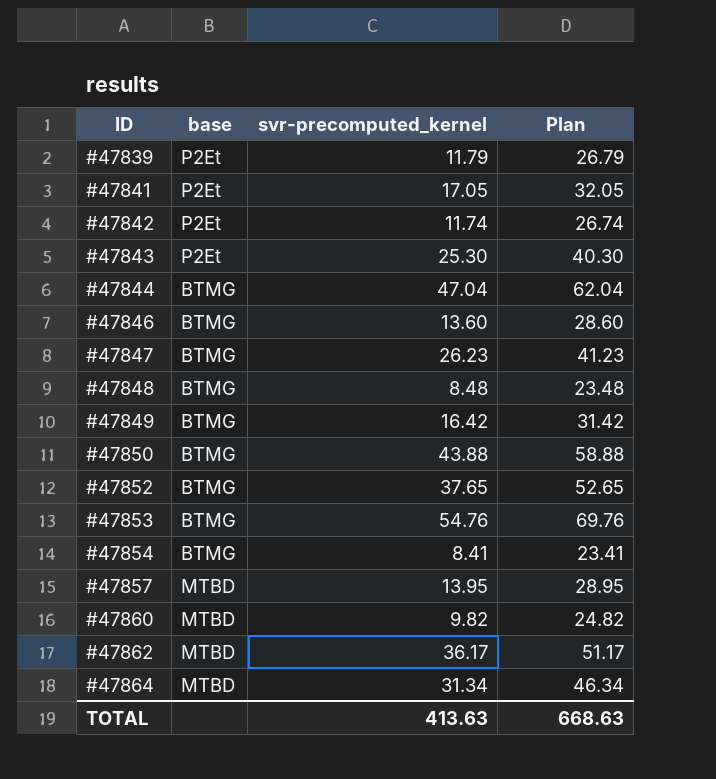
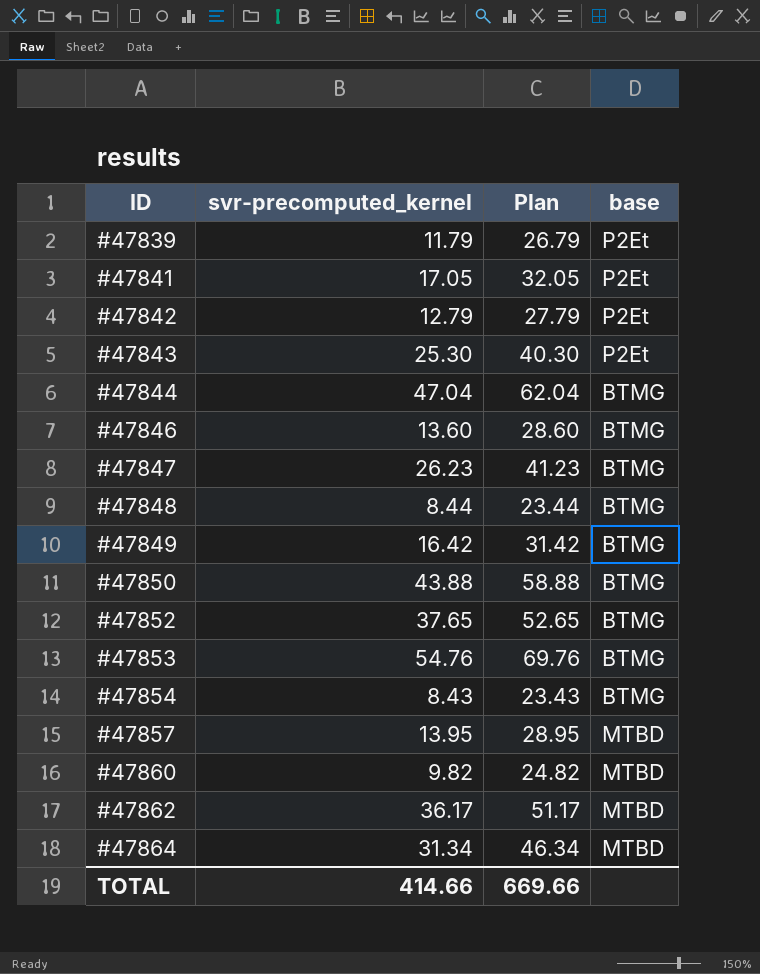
column base | position: 2 -> 4
#47842 | svr-precomputed_kernel: 11.74 -> 12.79
#47842 | Plan: 26.74 -> 27.79
#47848 | svr-precomputed_kernel: 8.48 -> 8.44
#47848 | Plan: 23.48 -> 23.44
#47854 | svr-precomputed_kernel: 8.41 -> 8.43
#47854 | Plan: 23.41 -> 23.43
TOTAL | svr-precomputed_kernel: 413.63 -> 414.66
TOTAL | Plan: 668.63 -> 669.66

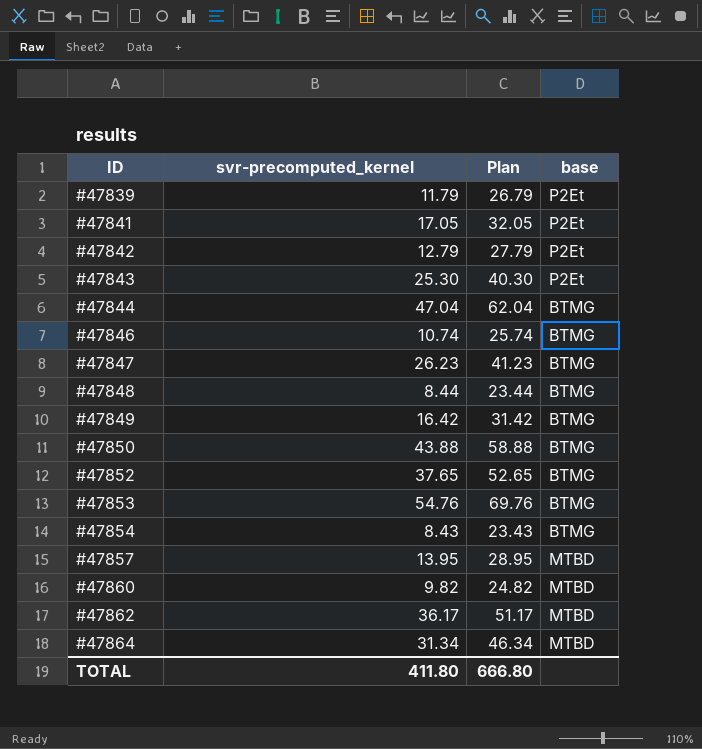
#47846 | svr-precomputed_kernel: 13.60 -> 10.74
#47846 | Plan: 28.60 -> 25.74
TOTAL | svr-precomputed_kernel: 414.66 -> 411.80
TOTAL | Plan: 669.66 -> 666.80

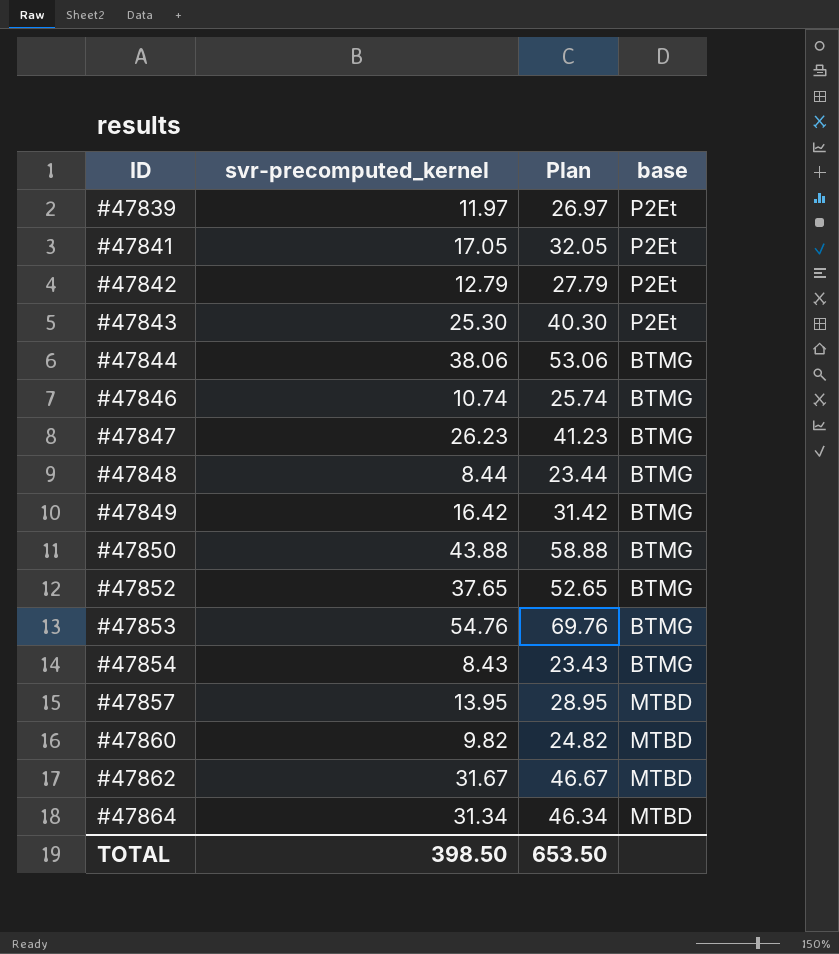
#47839 | svr-precomputed_kernel: 11.79 -> 11.97
#47839 | Plan: 26.79 -> 26.97
#47844 | svr-precomputed_kernel: 47.04 -> 38.06
#47844 | Plan: 62.04 -> 53.06
#47862 | svr-precomputed_kernel: 36.17 -> 31.67
#47862 | Plan: 51.17 -> 46.67
TOTAL | svr-precomputed_kernel: 411.80 -> 398.50
TOTAL | Plan: 666.80 -> 653.50

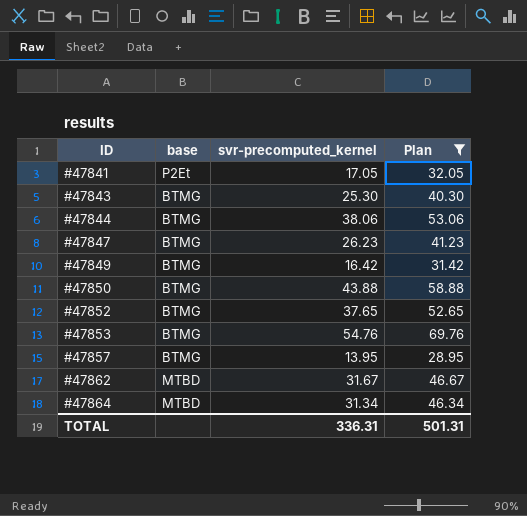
filter: none -> Plan >= 28.95
column base | position: 4 -> 2
#47843 | base: P2Et -> BTMG
#47857 | base: MTBD -> BTMG
TOTAL | svr-precomputed_kernel: 398.50 -> 336.31
TOTAL | Plan: 653.50 -> 501.31

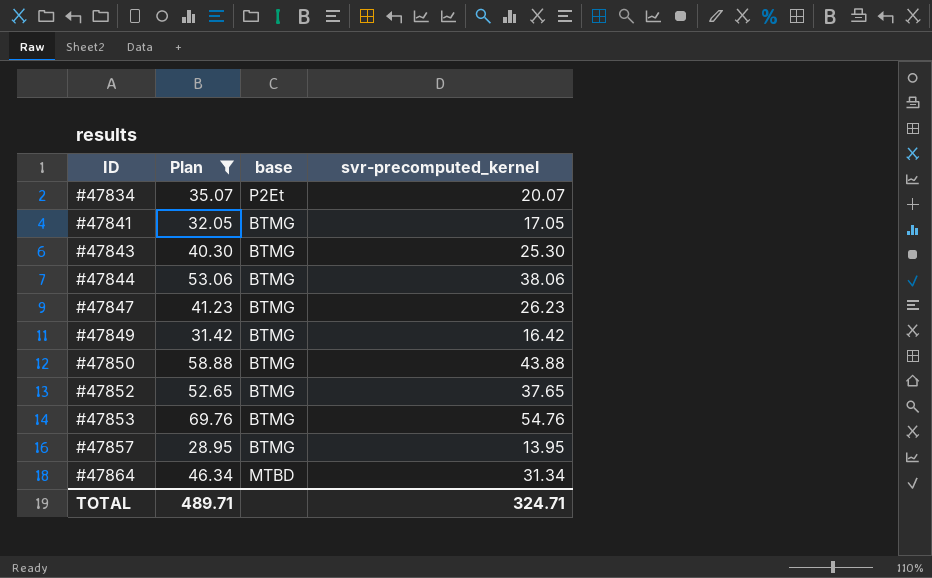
column Plan | position: 4 -> 2
row #47862: MTBD | 31.67 | 46.67 -> none
row #47834: none -> 35.07 | P2Et | 20.07
#47841 | base: P2Et -> BTMG
TOTAL | Plan: 501.31 -> 489.71
TOTAL | svr-precomputed_kernel: 336.31 -> 324.71

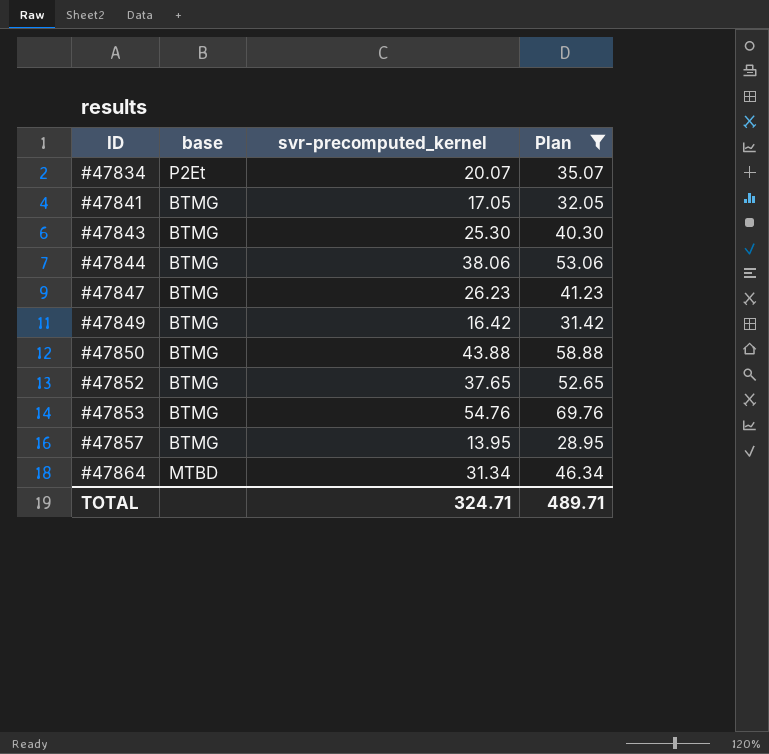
column Plan | position: 2 -> 4

